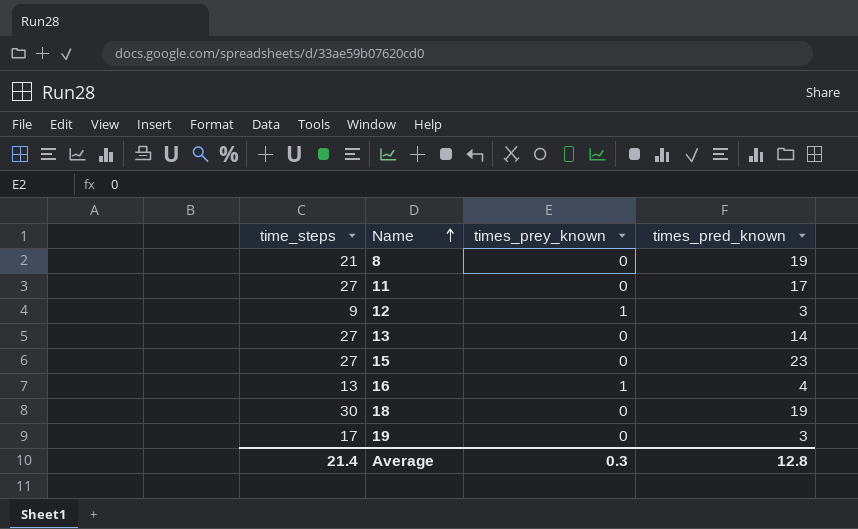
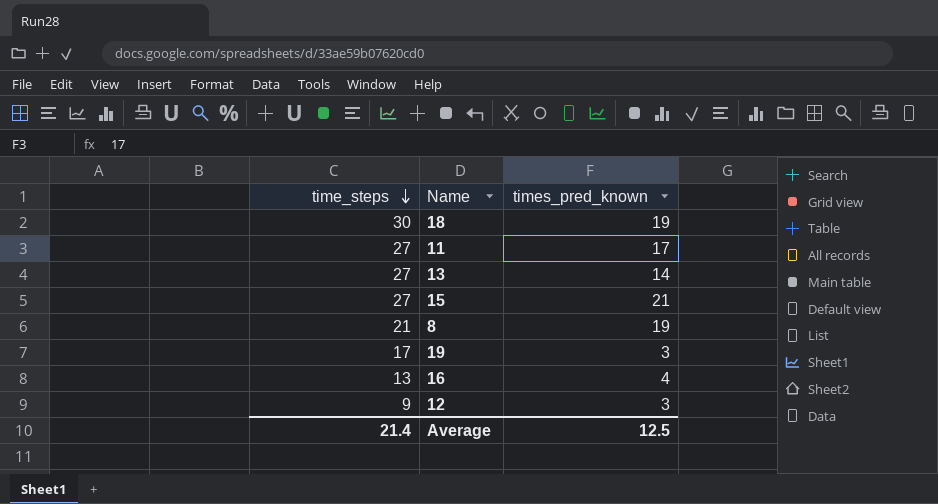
row order: Name ascending -> time_steps descending
column times_prey_known | position: 3 -> none
15 | times_pred_known: 23 -> 21
Average | times_pred_known: 12.8 -> 12.5

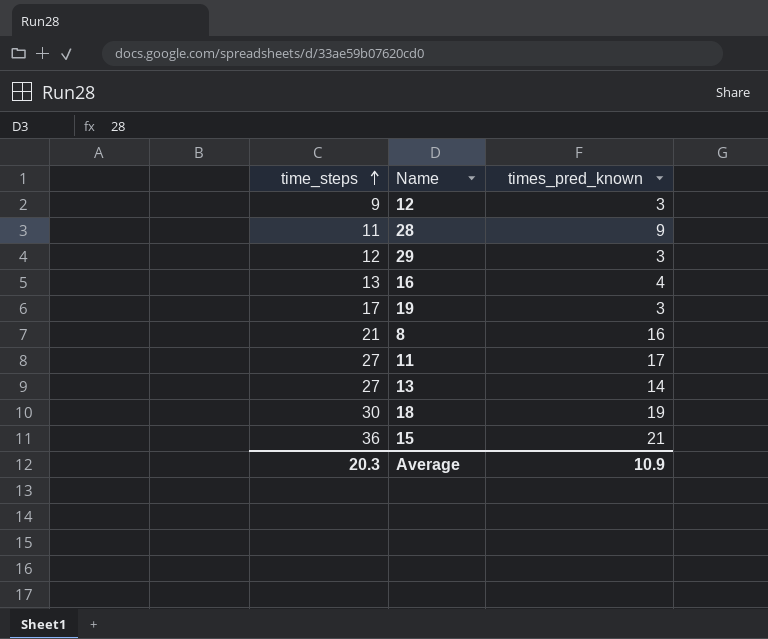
row order: time_steps descending -> time_steps ascending
row 28: none -> 11 | 9
row 29: none -> 12 | 3
8 | times_pred_known: 19 -> 16
15 | time_steps: 27 -> 36
Average | time_steps: 21.4 -> 20.3
Average | times_pred_known: 12.5 -> 10.9

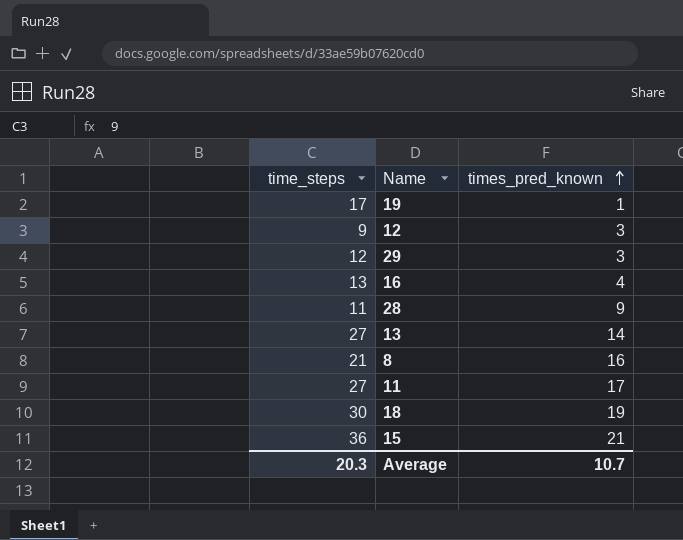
row order: time_steps ascending -> times_pred_known ascending
19 | times_pred_known: 3 -> 1
Average | times_pred_known: 10.9 -> 10.7

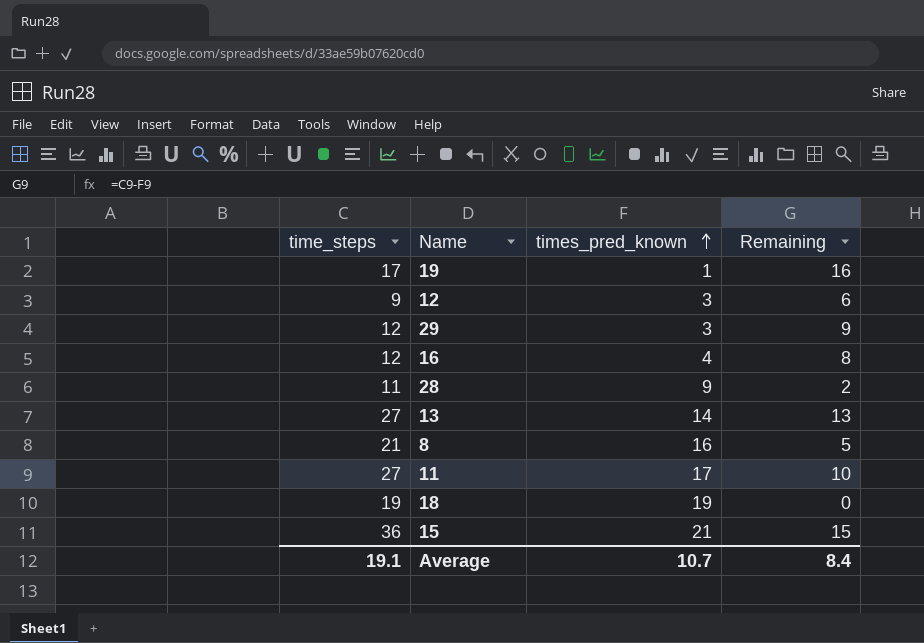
column Remaining | formula: none -> [time_steps] - [times_pred_known]
16 | time_steps: 13 -> 12
18 | time_steps: 30 -> 19
Average | time_steps: 20.3 -> 19.1

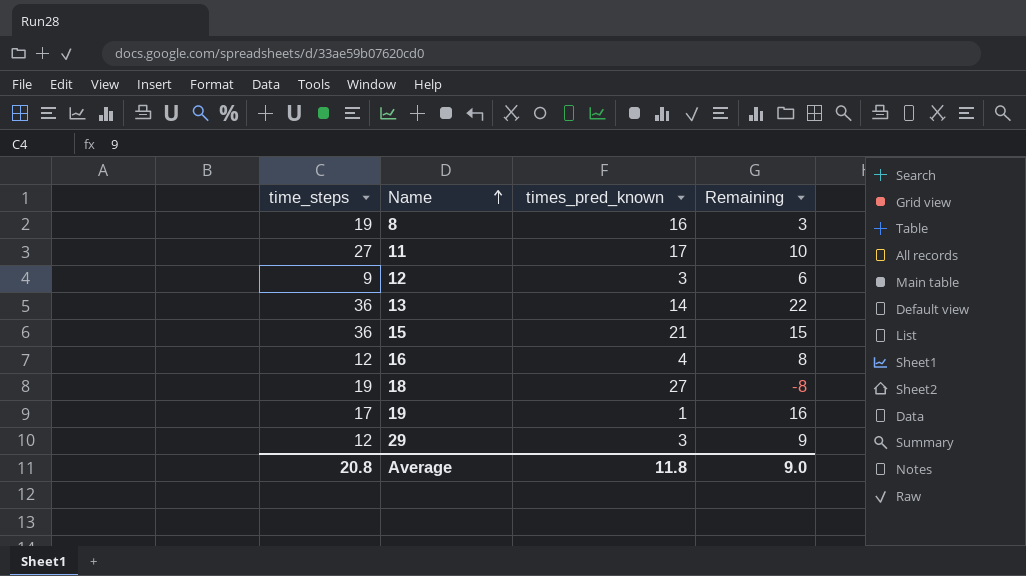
row order: times_pred_known ascending -> Name ascending
row 28: 11 | 9 | 2 -> none
8 | time_steps: 21 -> 19
8 | Remaining: 5 -> 3
13 | time_steps: 27 -> 36
13 | Remaining: 13 -> 22
18 | times_pred_known: 19 -> 27
18 | Remaining: 0 -> -8
Average | time_steps: 19.1 -> 20.8
Average | times_pred_known: 10.7 -> 11.8
Average | Remaining: 8.4 -> 9.0

